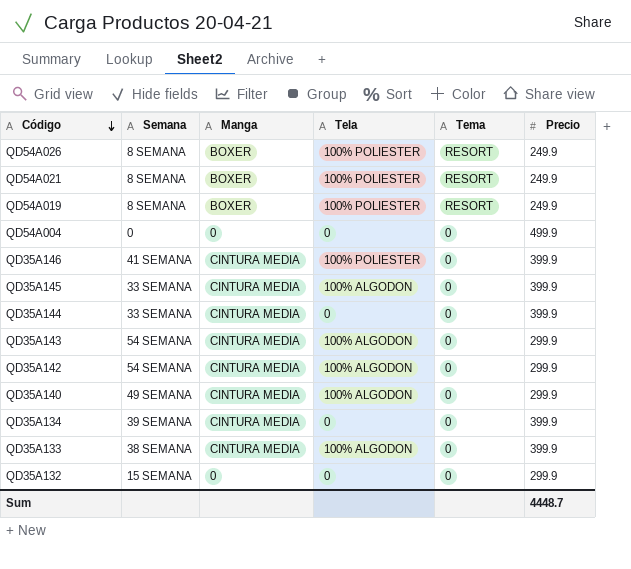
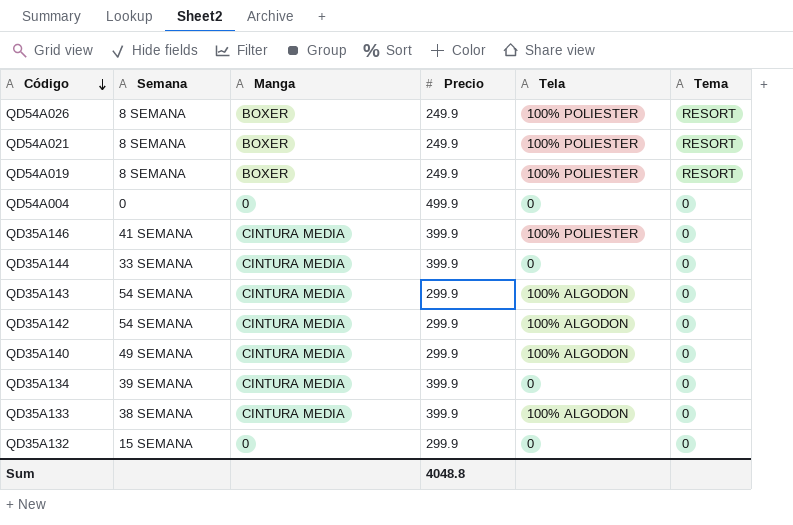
column Precio | position: 6 -> 4
row QD35A145: 33 SEMANA | CINTURA MEDIA | 100% ALGODON | 0 | 399.9 -> none
Sum | Precio: 4448.7 -> 4048.8

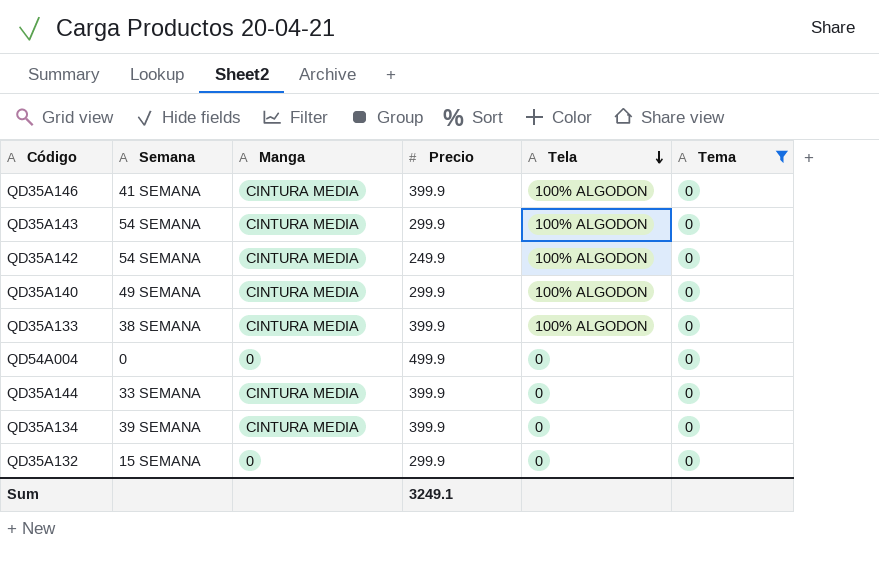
filter: none -> Tema = 0
row order: Código descending -> Tela descending
QD35A146 | Tela: 100% POLIESTER -> 100% ALGODON
QD35A142 | Precio: 299.9 -> 249.9
Sum | Precio: 4048.8 -> 3249.1

